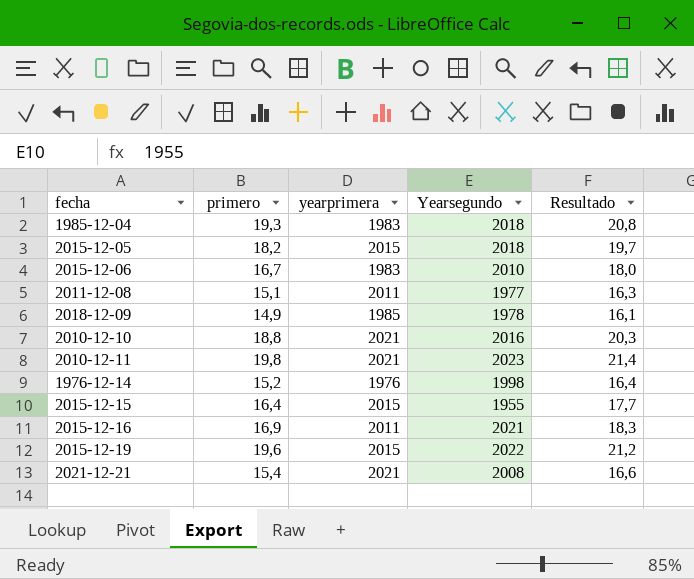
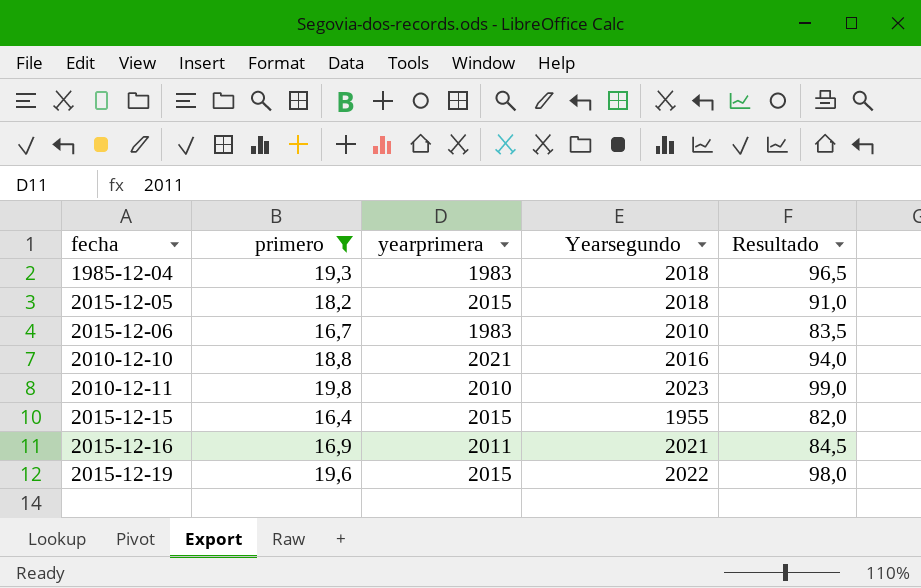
filter: none -> primero >= 16,4
column Resultado | formula: [primero] * 1,08 -> [primero] * 5
2010-12-11 | yearprimera: 2021 -> 2010

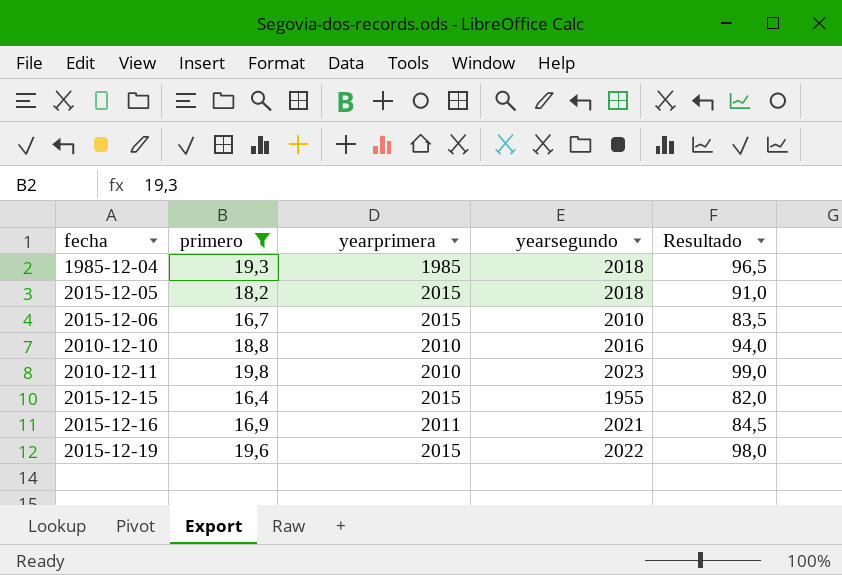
column name: Yearsegundo -> yearsegundo
1985-12-04 | yearprimera: 1983 -> 1985
2015-12-06 | yearprimera: 1983 -> 2015
2010-12-10 | yearprimera: 2021 -> 2010

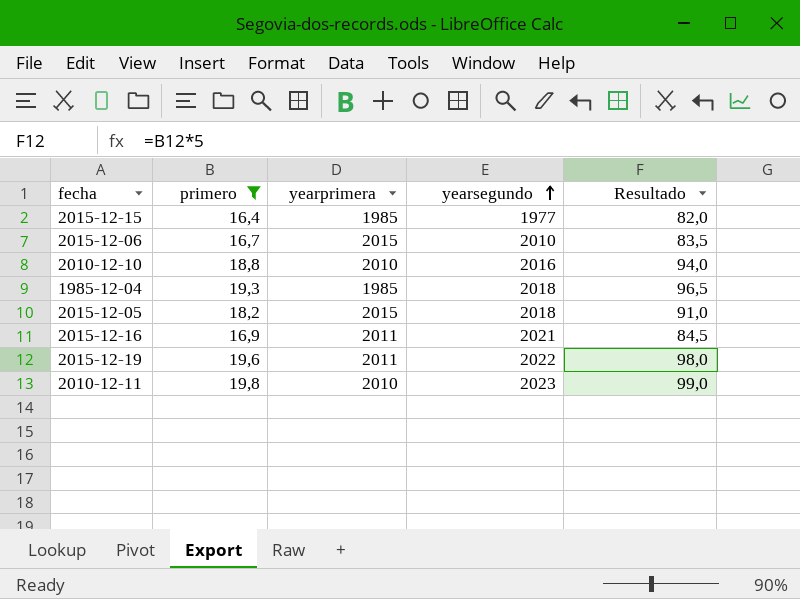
row order: none -> yearsegundo ascending
2015-12-15 | yearprimera: 2015 -> 1985
2015-12-15 | yearsegundo: 1955 -> 1977
2015-12-19 | yearprimera: 2015 -> 2011

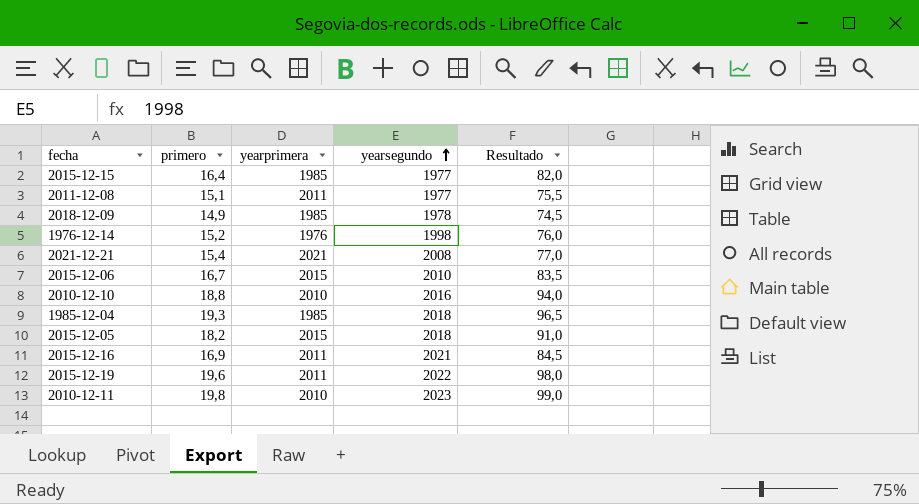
filter: primero >= 16,4 -> none

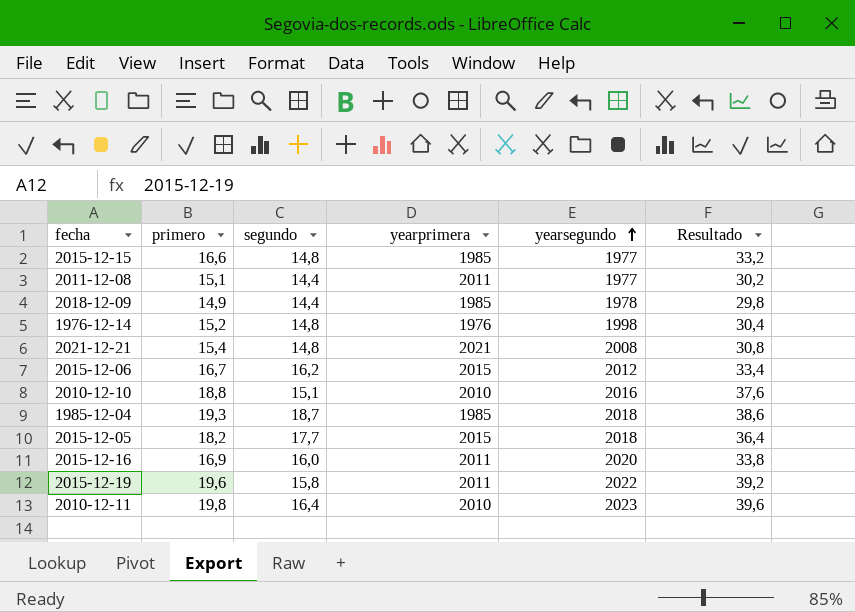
column segundo | position: none -> 3
column Resultado | formula: [primero] * 5 -> [primero] * 2
2015-12-15 | primero: 16,4 -> 16,6
2015-12-06 | yearsegundo: 2010 -> 2012
2015-12-16 | yearsegundo: 2021 -> 2020

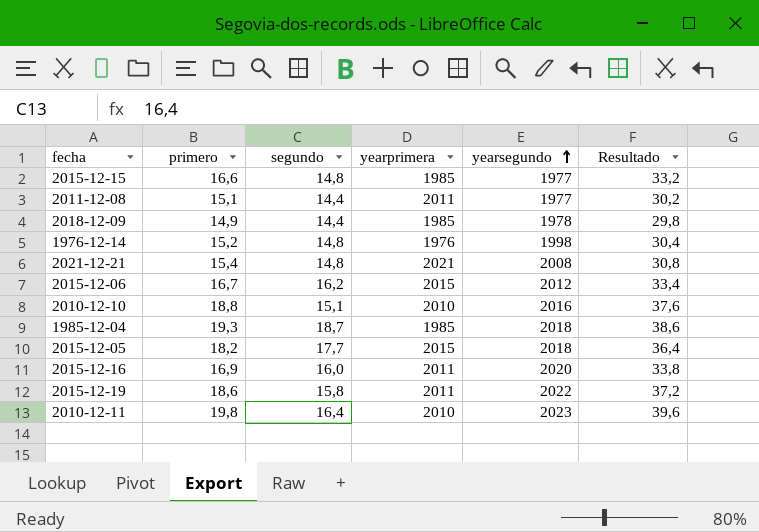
2015-12-19 | primero: 19,6 -> 18,6
2015-12-19 | Resultado: 39,2 -> 37,2

